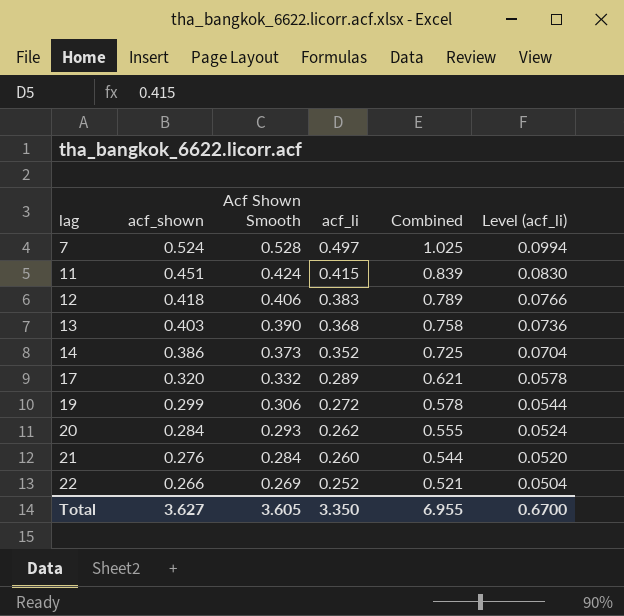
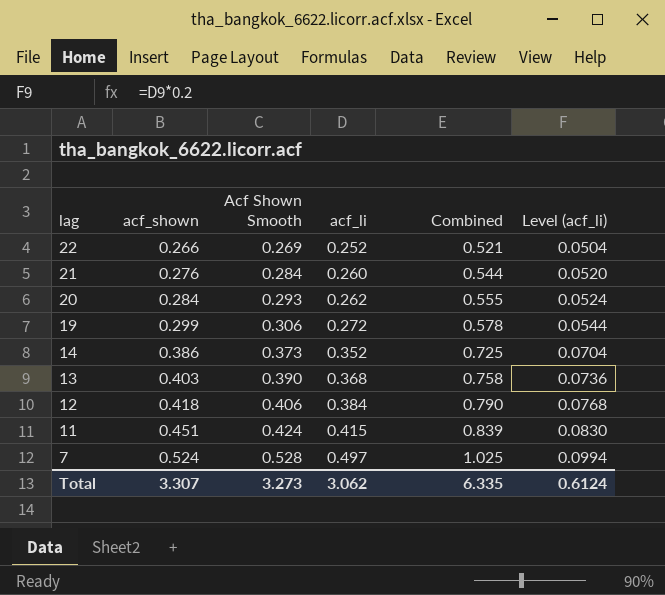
row order: lag ascending -> lag descending
row 17: 0.320 | 0.332 | 0.289 | 0.621 | 0.0578 -> none
12 | acf_li: 0.383 -> 0.384
12 | Combined: 0.789 -> 0.790
12 | Level (acf_li): 0.0766 -> 0.0768
Total | acf_shown: 3.627 -> 3.307
Total | Acf Shown Smooth: 3.605 -> 3.273
Total | acf_li: 3.350 -> 3.062
Total | Combined: 6.955 -> 6.335
Total | Level (acf_li): 0.6700 -> 0.6124

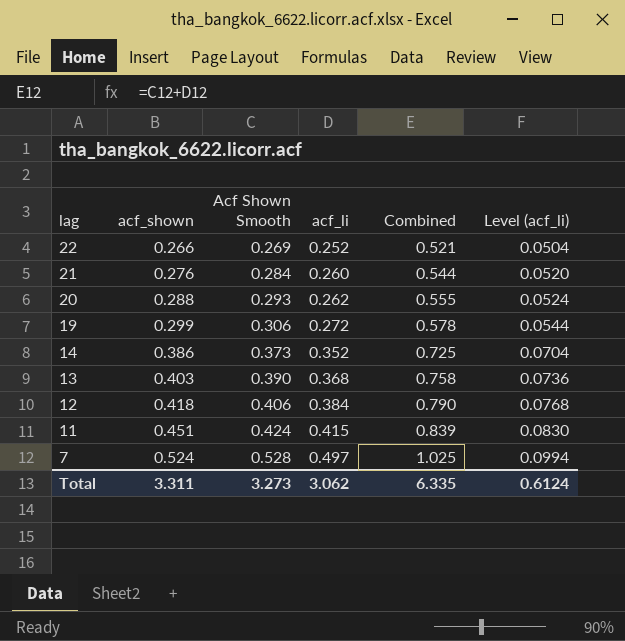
20 | acf_shown: 0.284 -> 0.288
Total | acf_shown: 3.307 -> 3.311

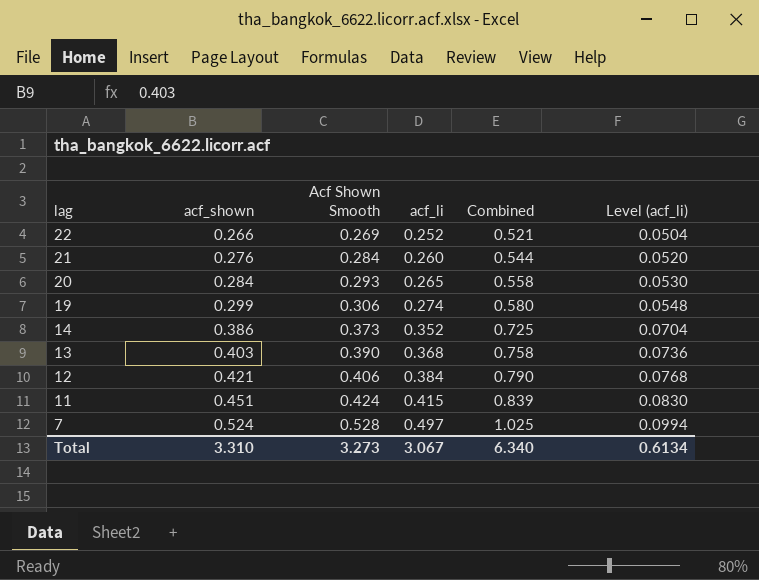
20 | acf_shown: 0.288 -> 0.284
20 | acf_li: 0.262 -> 0.265
20 | Combined: 0.555 -> 0.558
20 | Level (acf_li): 0.0524 -> 0.0530
19 | acf_li: 0.272 -> 0.274
19 | Combined: 0.578 -> 0.580
19 | Level (acf_li): 0.0544 -> 0.0548
12 | acf_shown: 0.418 -> 0.421
Total | acf_shown: 3.311 -> 3.310
Total | acf_li: 3.062 -> 3.067
Total | Combined: 6.335 -> 6.340
Total | Level (acf_li): 0.6124 -> 0.6134

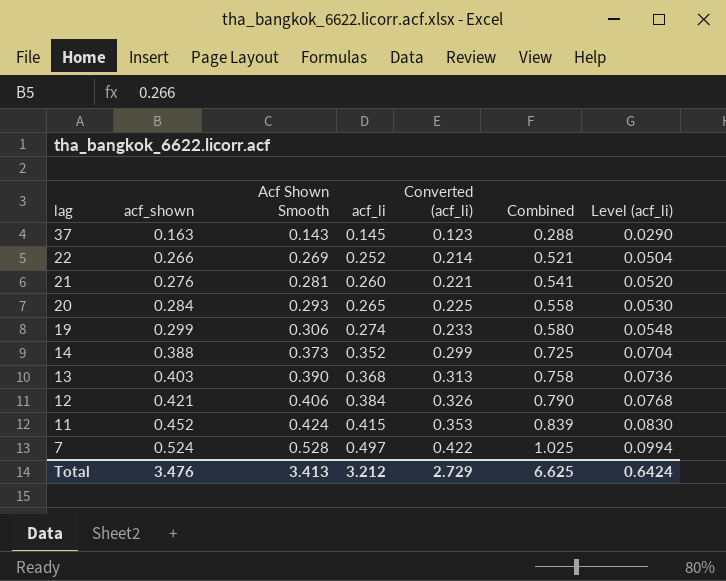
column Converted (acf_li) | formula: none -> [acf_li] * 0.85
row 37: none -> 0.163 | 0.143 | 0.145 | 0.123 | 0.288 | 0.0290
21 | Acf Shown Smooth: 0.284 -> 0.281
21 | Combined: 0.544 -> 0.541
14 | acf_shown: 0.386 -> 0.388
11 | acf_shown: 0.451 -> 0.452
Total | acf_shown: 3.310 -> 3.476
Total | Acf Shown Smooth: 3.273 -> 3.413
Total | acf_li: 3.067 -> 3.212
Total | Combined: 6.340 -> 6.625
Total | Level (acf_li): 0.6134 -> 0.6424

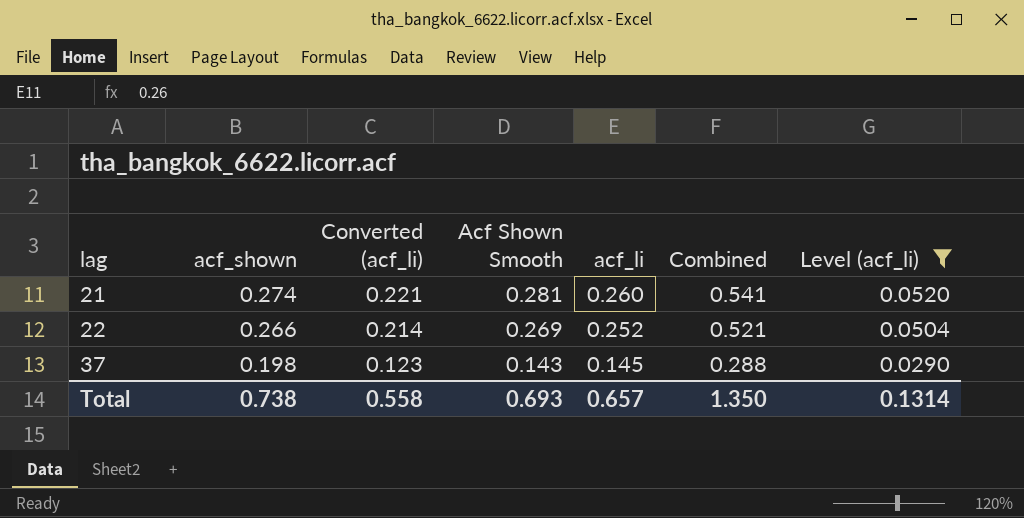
filter: none -> Level (acf_li) <= 0.0520
row order: lag descending -> lag ascending
column Converted (acf_li) | position: 5 -> 3
21 | acf_shown: 0.276 -> 0.274
37 | acf_shown: 0.163 -> 0.198
Total | acf_shown: 3.476 -> 0.738
Total | Converted (acf_li): 2.729 -> 0.558
Total | Acf Shown Smooth: 3.413 -> 0.693
Total | acf_li: 3.212 -> 0.657
Total | Combined: 6.625 -> 1.350
Total | Level (acf_li): 0.6424 -> 0.1314

